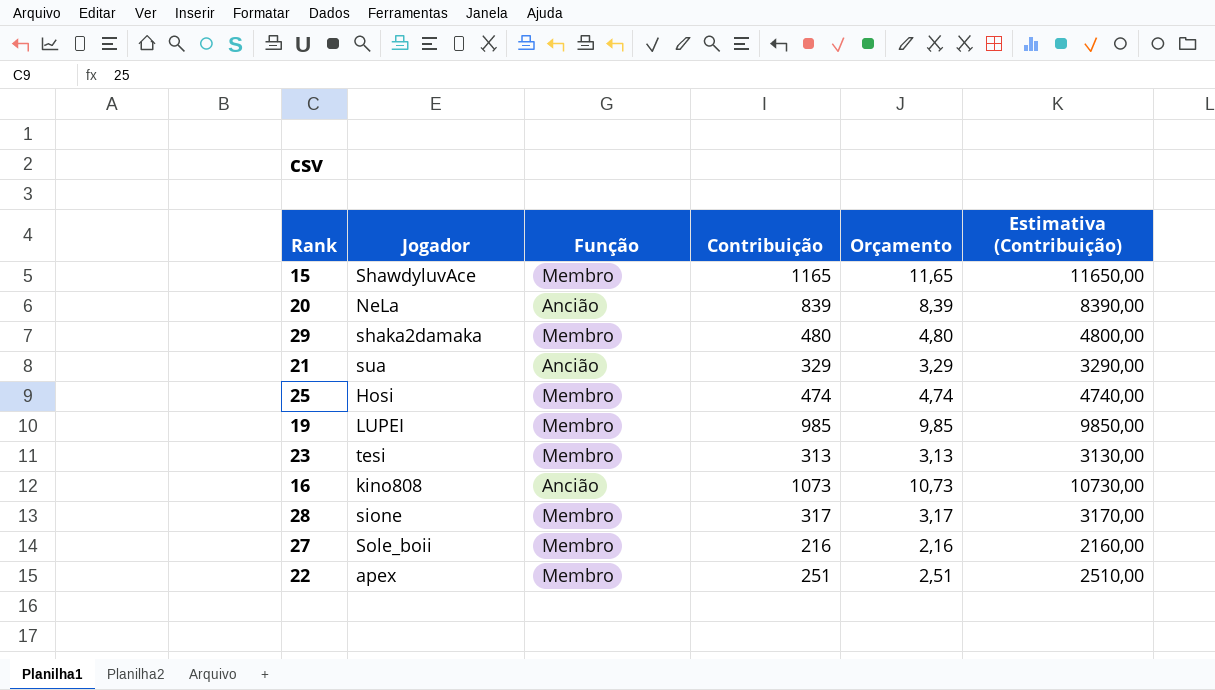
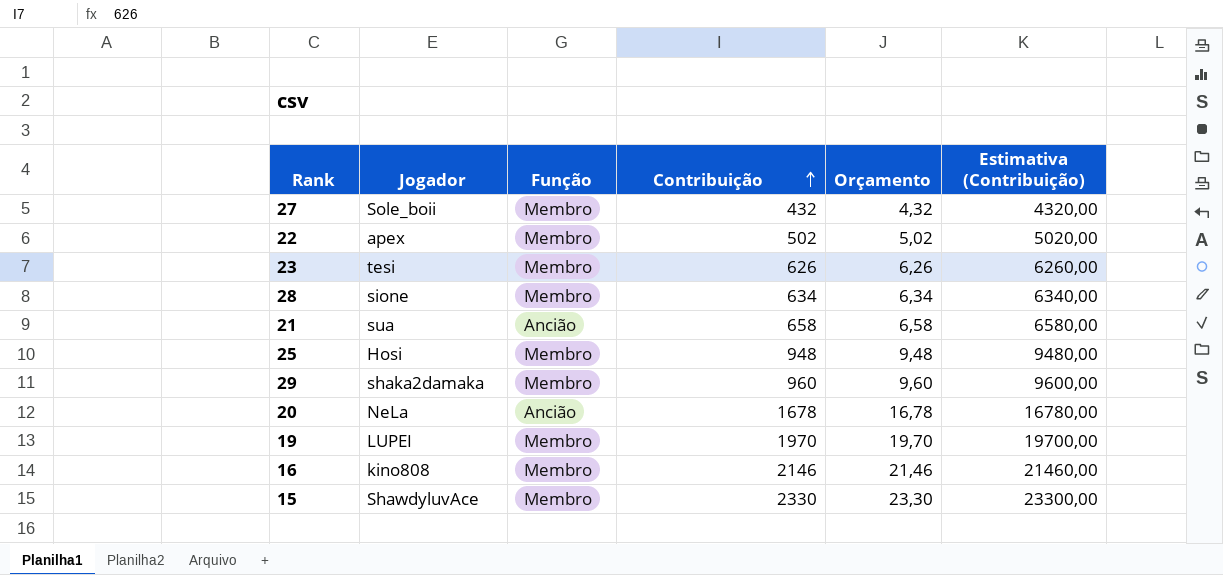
row order: none -> Contribuição ascending
27 | Contribuição: 216 -> 432
27 | Orçamento: 2,16 -> 4,32
27 | Estimativa (Contribuição): 2160,00 -> 4320,00
22 | Contribuição: 251 -> 502
22 | Orçamento: 2,51 -> 5,02
22 | Estimativa (Contribuição): 2510,00 -> 5020,00
23 | Contribuição: 313 -> 626
23 | Orçamento: 3,13 -> 6,26
23 | Estimativa (Contribuição): 3130,00 -> 6260,00
28 | Contribuição: 317 -> 634
28 | Orçamento: 3,17 -> 6,34
28 | Estimativa (Contribuição): 3170,00 -> 6340,00
21 | Contribuição: 329 -> 658
21 | Orçamento: 3,29 -> 6,58
21 | Estimativa (Contribuição): 3290,00 -> 6580,00
25 | Contribuição: 474 -> 948
25 | Orçamento: 4,74 -> 9,48
25 | Estimativa (Contribuição): 4740,00 -> 9480,00
29 | Contribuição: 480 -> 960
29 | Orçamento: 4,80 -> 9,60
29 | Estimativa (Contribuição): 4800,00 -> 9600,00
20 | Contribuição: 839 -> 1678
20 | Orçamento: 8,39 -> 16,78
20 | Estimativa (Contribuição): 8390,00 -> 16780,00
19 | Contribuição: 985 -> 1970
19 | Orçamento: 9,85 -> 19,70
19 | Estimativa (Contribuição): 9850,00 -> 19700,00
16 | Função: Ancião -> Membro
16 | Contribuição: 1073 -> 2146
16 | Orçamento: 10,73 -> 21,46
16 | Estimativa (Contribuição): 10730,00 -> 21460,00
15 | Contribuição: 1165 -> 2330
15 | Orçamento: 11,65 -> 23,30
15 | Estimativa (Contribuição): 11650,00 -> 23300,00

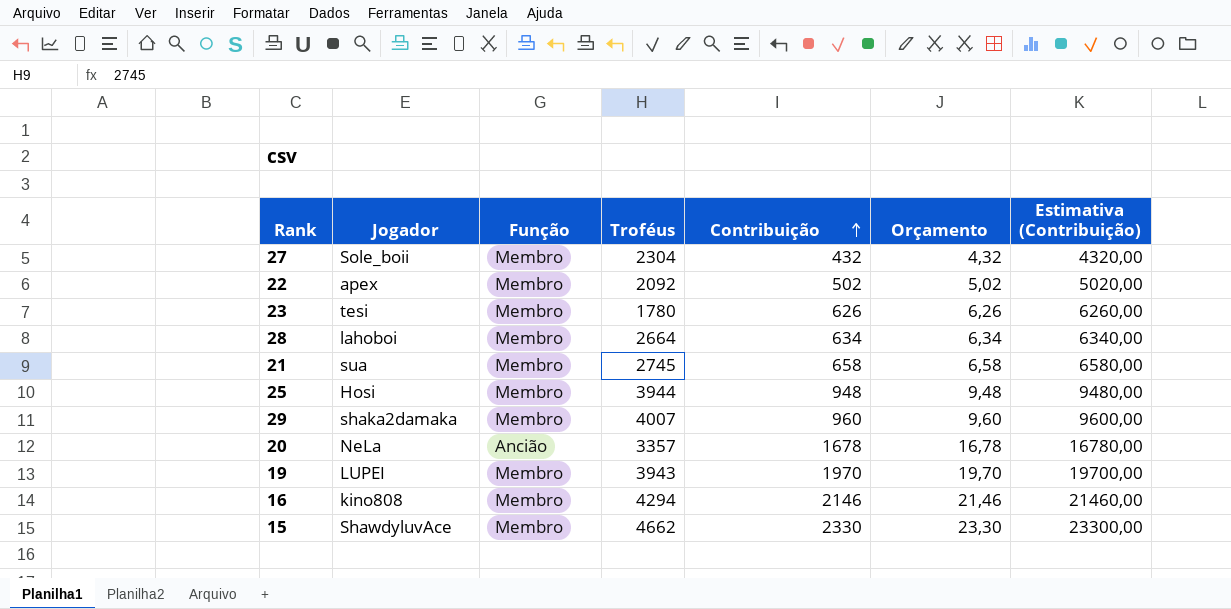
column Troféus | position: none -> 4
28 | Jogador: sione -> lahoboi
21 | Função: Ancião -> Membro

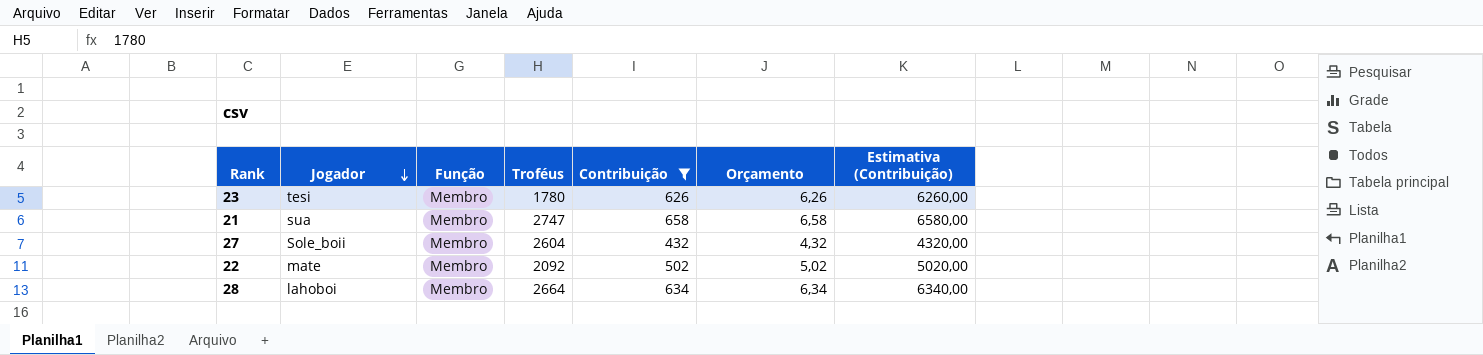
filter: none -> Contribuição <= 658
row order: Contribuição ascending -> Jogador descending
21 | Troféus: 2745 -> 2747
27 | Troféus: 2304 -> 2604
22 | Jogador: apex -> mate

